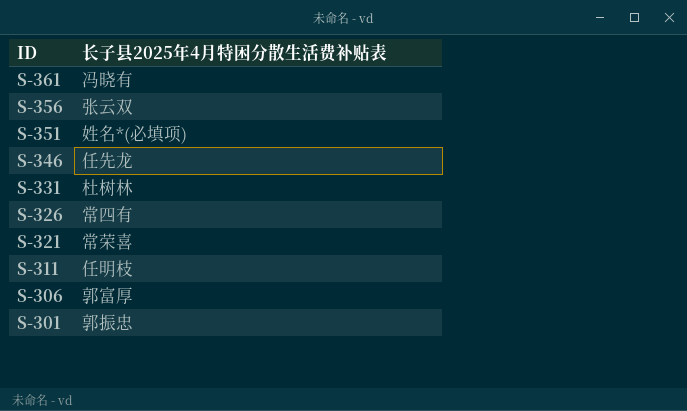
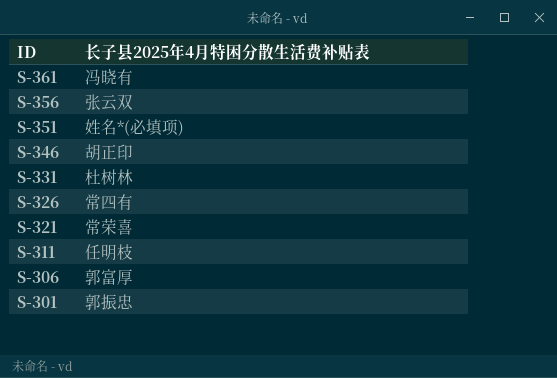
S-346 | 长子县2025年4月特困分散生活费补贴表: 任先龙 -> 胡正印

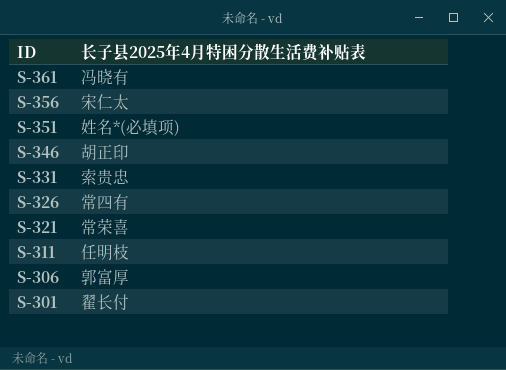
S-356 | 长子县2025年4月特困分散生活费补贴表: 张云双 -> 宋仁太
S-331 | 长子县2025年4月特困分散生活费补贴表: 杜树林 -> 索贵忠
S-301 | 长子县2025年4月特困分散生活费补贴表: 郭振忠 -> 翟长付

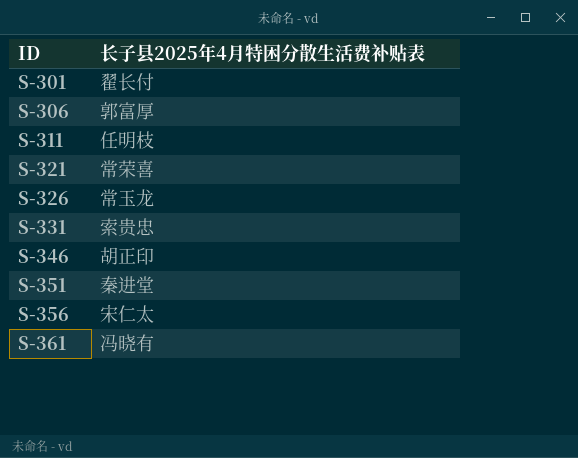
row order: ID descending -> ID ascending
S-326 | 长子县2025年4月特困分散生活费补贴表: 常四有 -> 常玉龙
S-351 | 长子县2025年4月特困分散生活费补贴表: 姓名*(必填项) -> 秦进堂

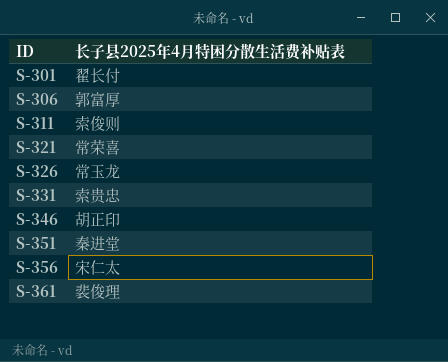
S-311 | 长子县2025年4月特困分散生活费补贴表: 任明枝 -> 索俊则
S-361 | 长子县2025年4月特困分散生活费补贴表: 冯晓有 -> 裴俊理

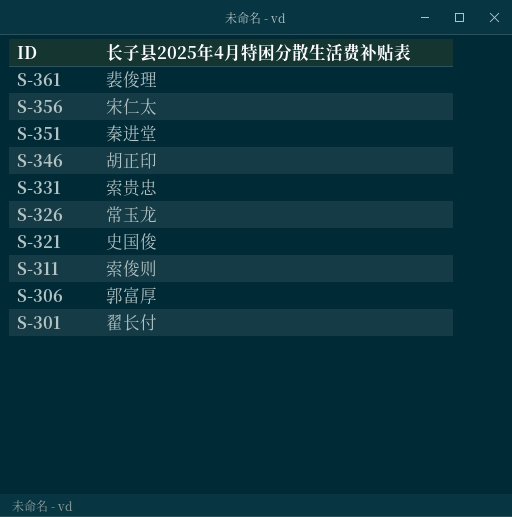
row order: ID ascending -> ID descending
S-321 | 长子县2025年4月特困分散生活费补贴表: 常荣喜 -> 史国俊

